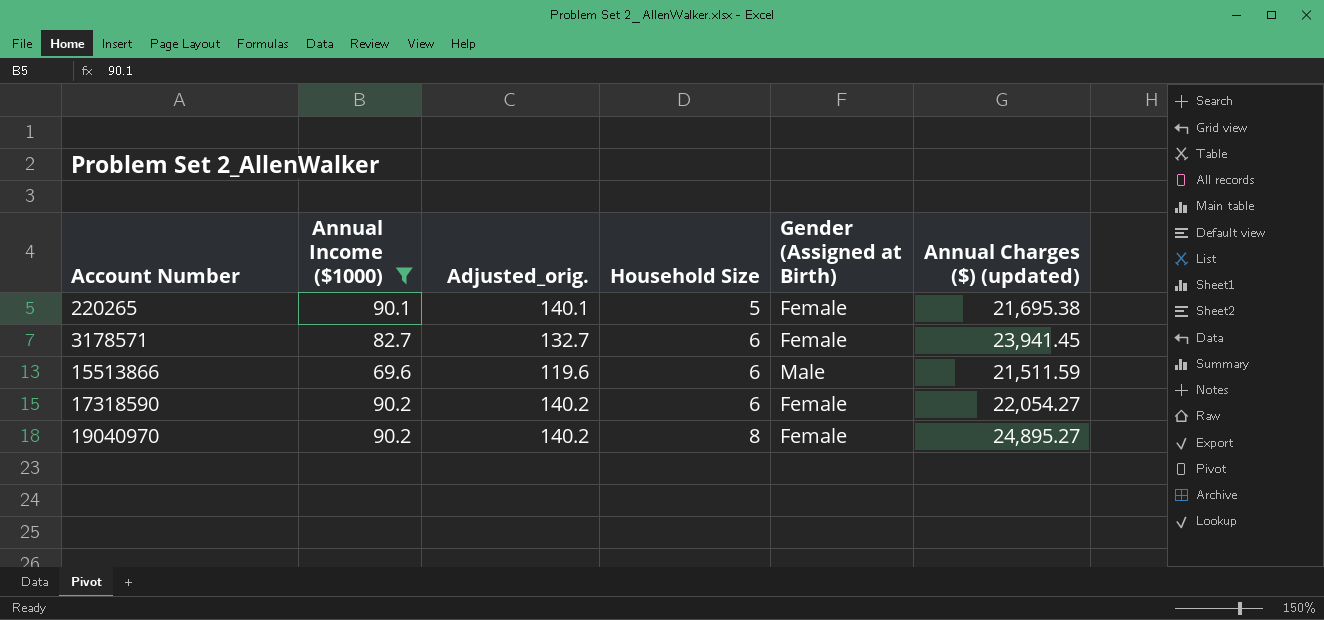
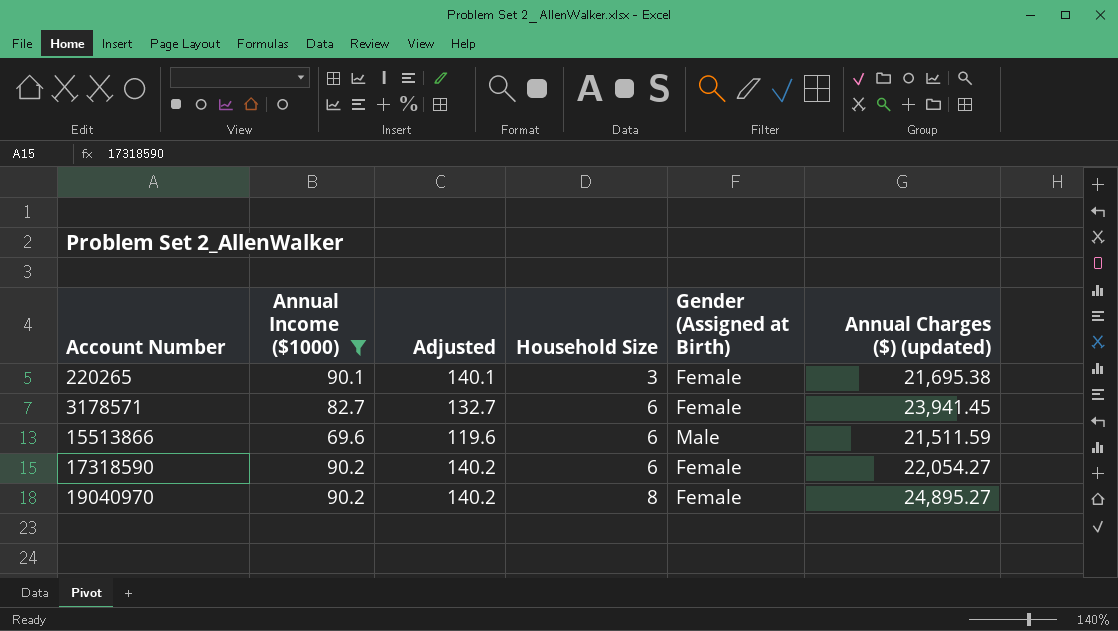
column name: Adjusted_orig. -> Adjusted
220265 | Household Size: 5 -> 3

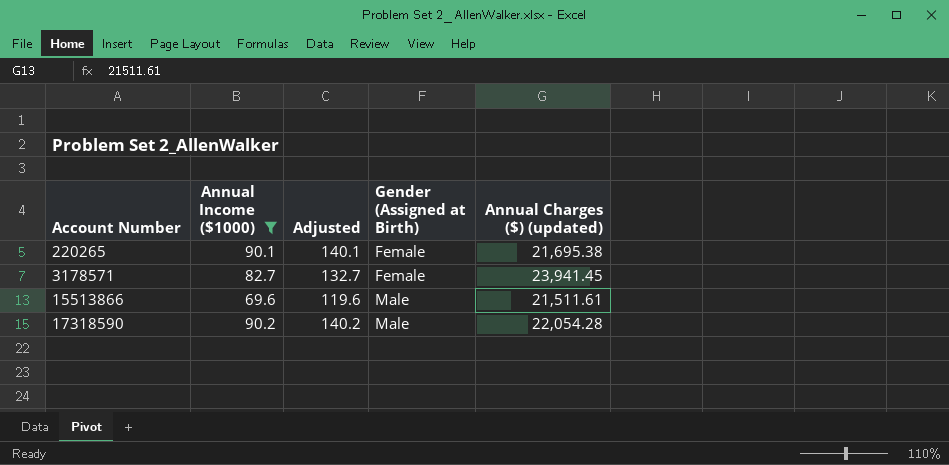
column Household Size | position: 4 -> none
row 19040970: 90.2 | 140.2 | 8 | Female | 24,895.27 -> none
15513866 | Annual Charges ($) (updated): 21,511.59 -> 21,511.61
17318590 | Gender (Assigned at Birth): Female -> Male
17318590 | Annual Charges ($) (updated): 22,054.27 -> 22,054.28

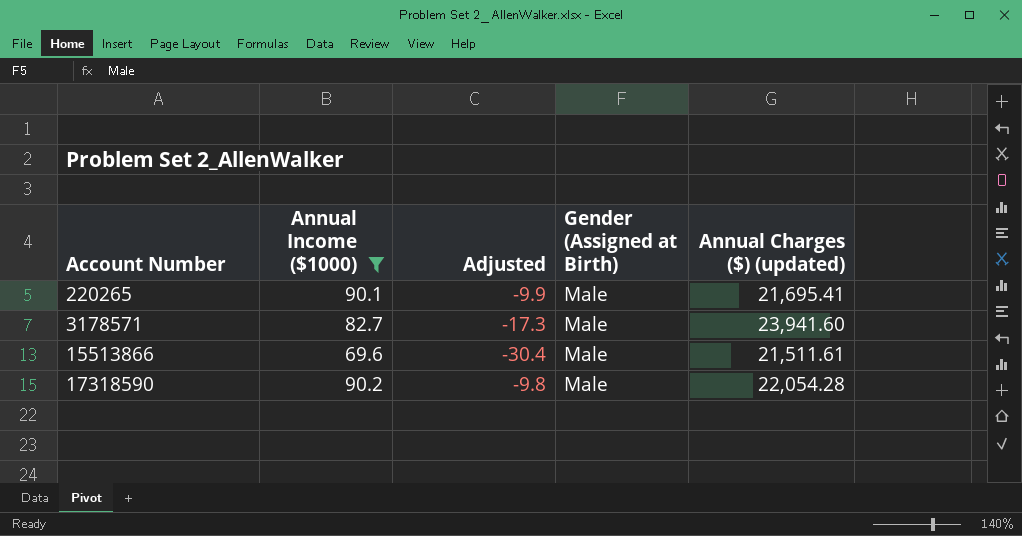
column Adjusted | formula: [Annual Income ($1000)] + 50 -> [Annual Income ($1000)] - 100
220265 | Gender (Assigned at Birth): Female -> Male
220265 | Annual Charges ($) (updated): 21,695.38 -> 21,695.41
3178571 | Gender (Assigned at Birth): Female -> Male
3178571 | Annual Charges ($) (updated): 23,941.45 -> 23,941.60

